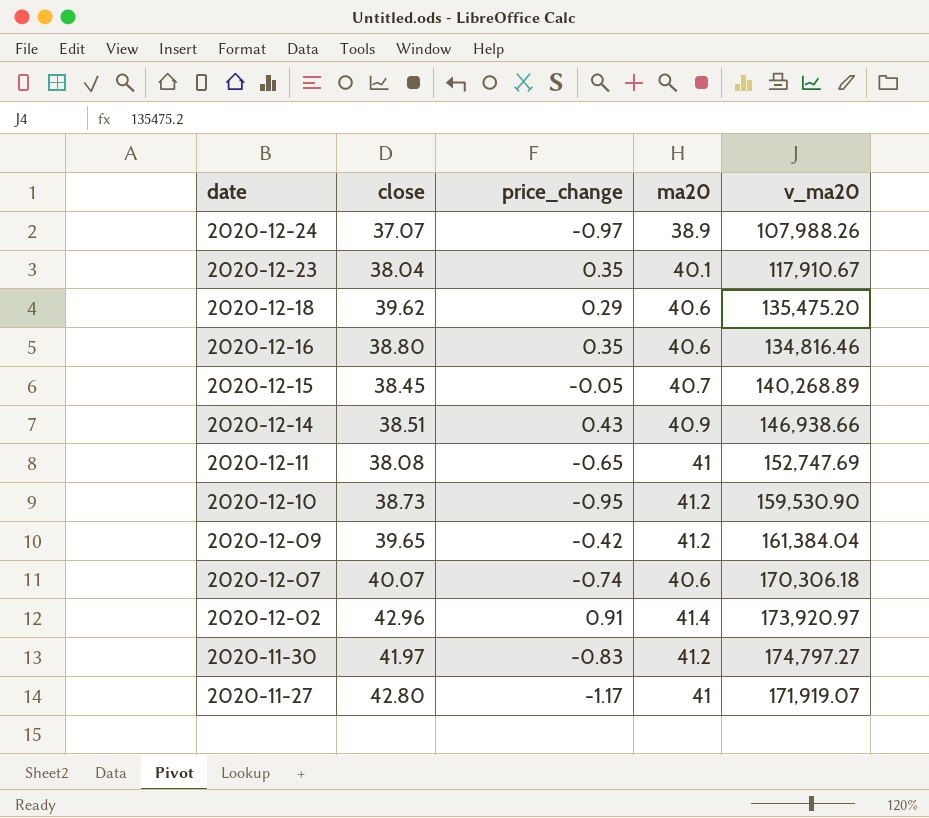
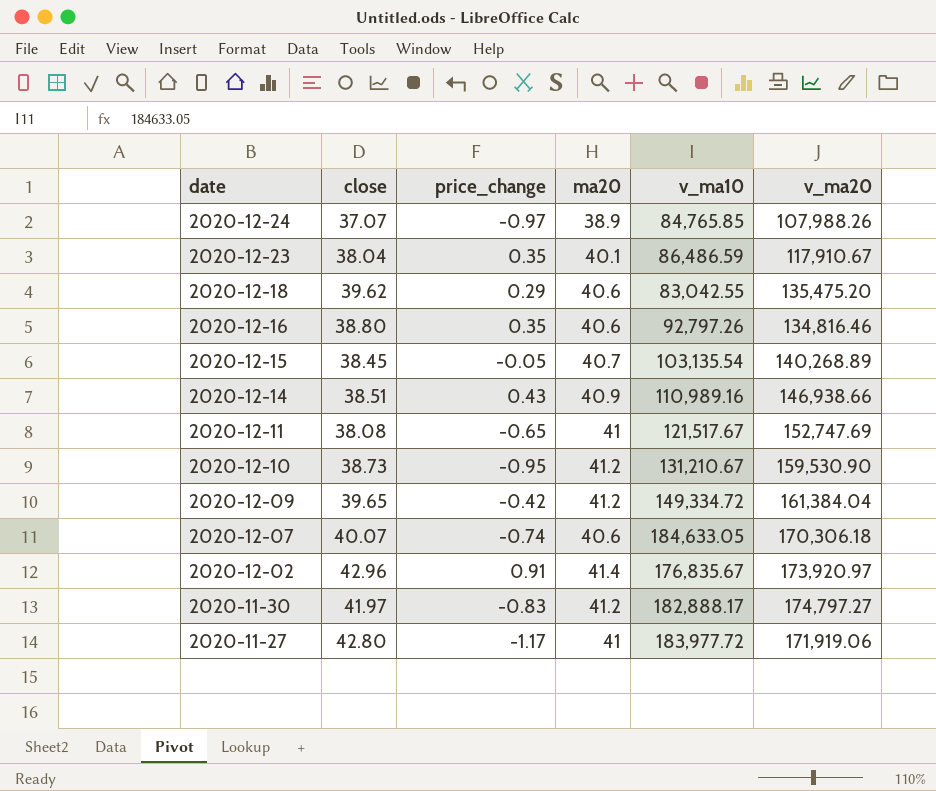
column v_ma10 | position: none -> 5
2020-11-27 | v_ma20: 171,919.07 -> 171,919.06

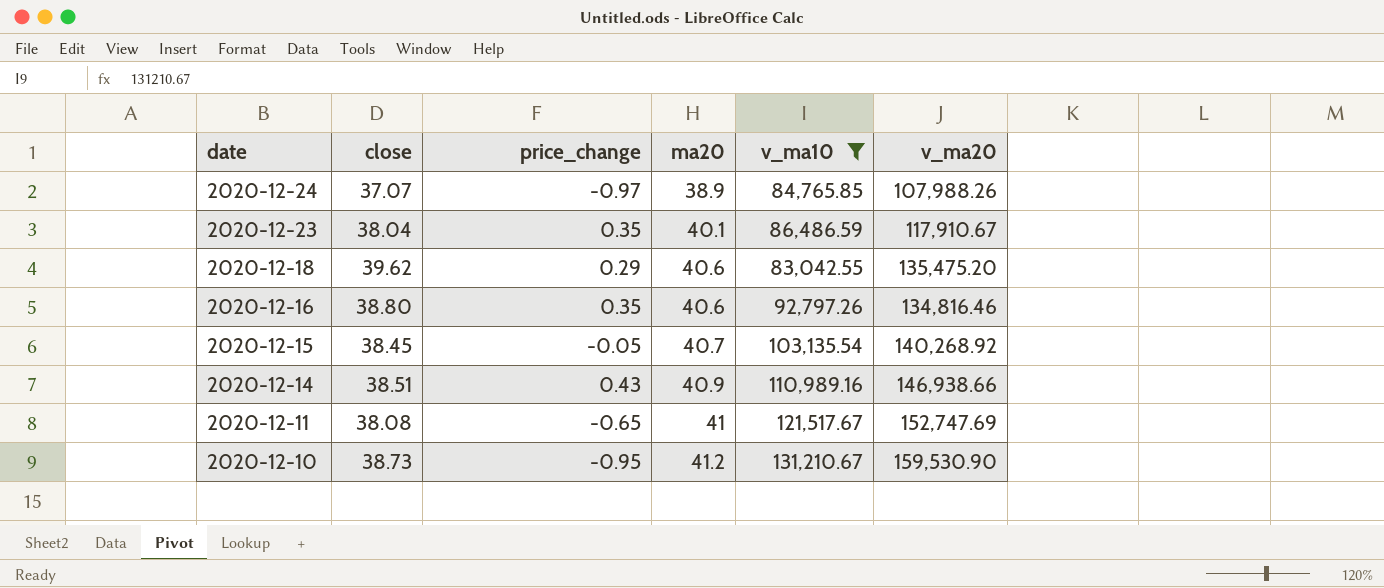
filter: none -> v_ma10 <= 131,210.67
2020-12-15 | v_ma20: 140,268.89 -> 140,268.92

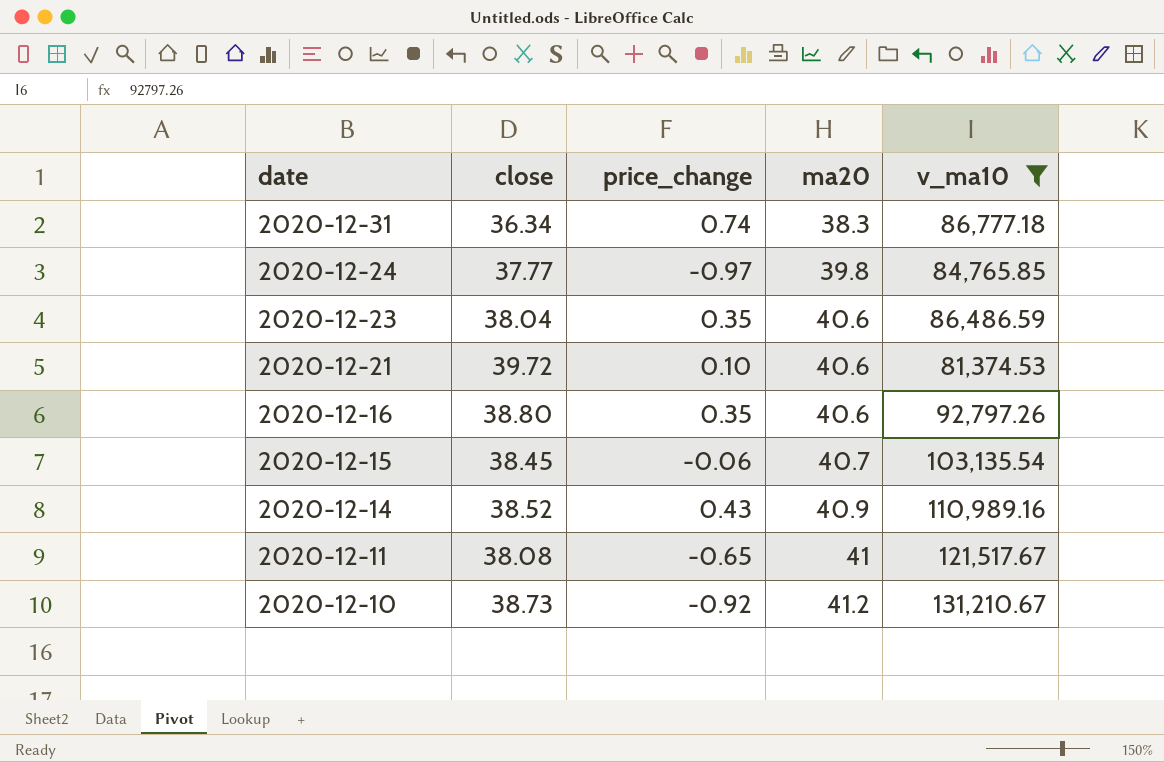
column v_ma20 | position: 6 -> none
row 2020-12-18: 39.62 | 0.29 | 40.6 | 83,042.55 | 135,475.20 -> none
row 2020-12-31: none -> 36.34 | 0.74 | 38.3 | 86,777.18
2020-12-24 | close: 37.07 -> 37.77
2020-12-24 | ma20: 38.9 -> 39.8
2020-12-23 | ma20: 40.1 -> 40.6
row 2020-12-21: none -> 39.72 | 0.10 | 40.6 | 81,374.53
2020-12-15 | price_change: -0.05 -> -0.06
2020-12-14 | close: 38.51 -> 38.52
2020-12-10 | price_change: -0.95 -> -0.92

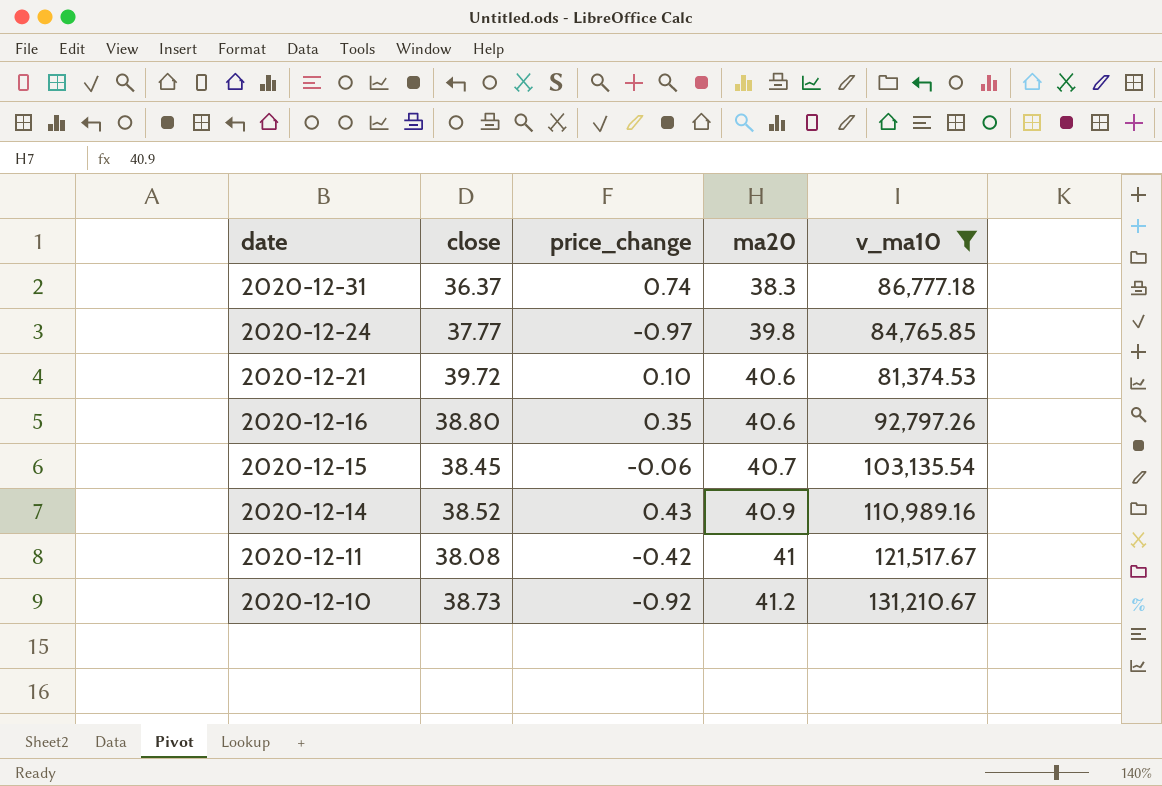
row 2020-12-23: 38.04 | 0.35 | 40.6 | 86,486.59 -> none
2020-12-31 | close: 36.34 -> 36.37
2020-12-11 | price_change: -0.65 -> -0.42

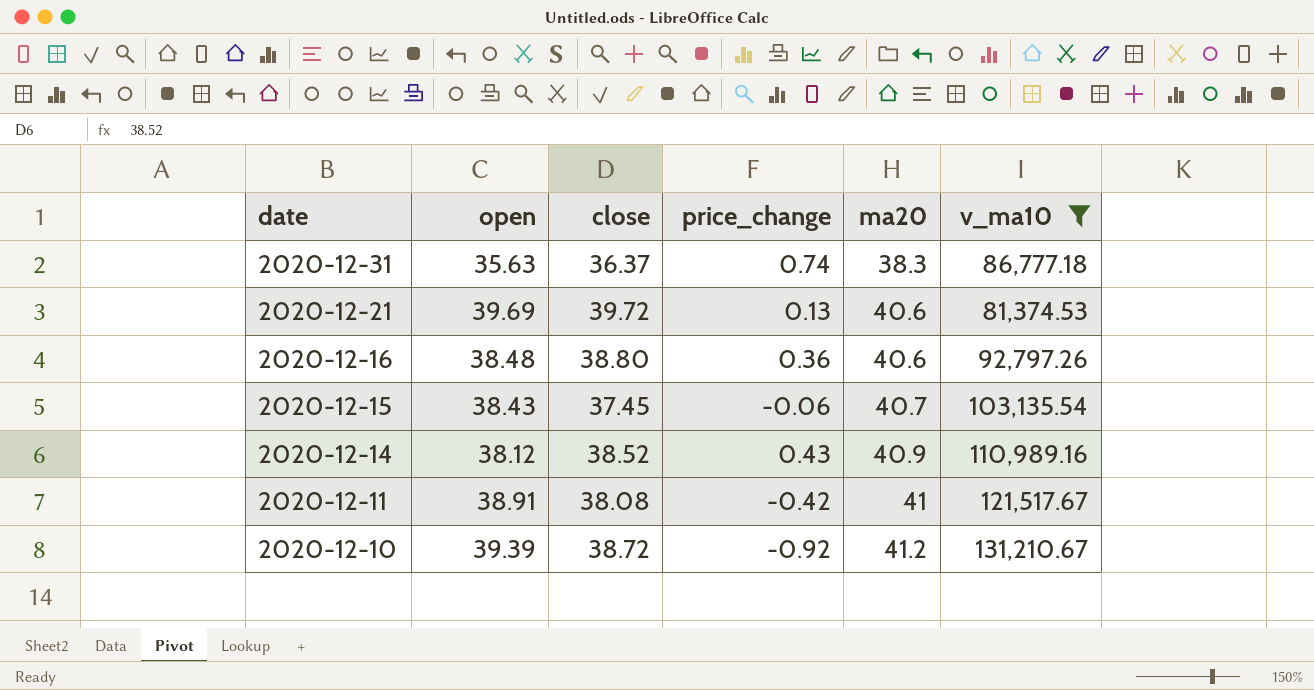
column open | position: none -> 2
row 2020-12-24: 37.77 | -0.97 | 39.8 | 84,765.85 -> none
2020-12-21 | price_change: 0.10 -> 0.13
2020-12-16 | price_change: 0.35 -> 0.36
2020-12-15 | close: 38.45 -> 37.45
2020-12-10 | close: 38.73 -> 38.72

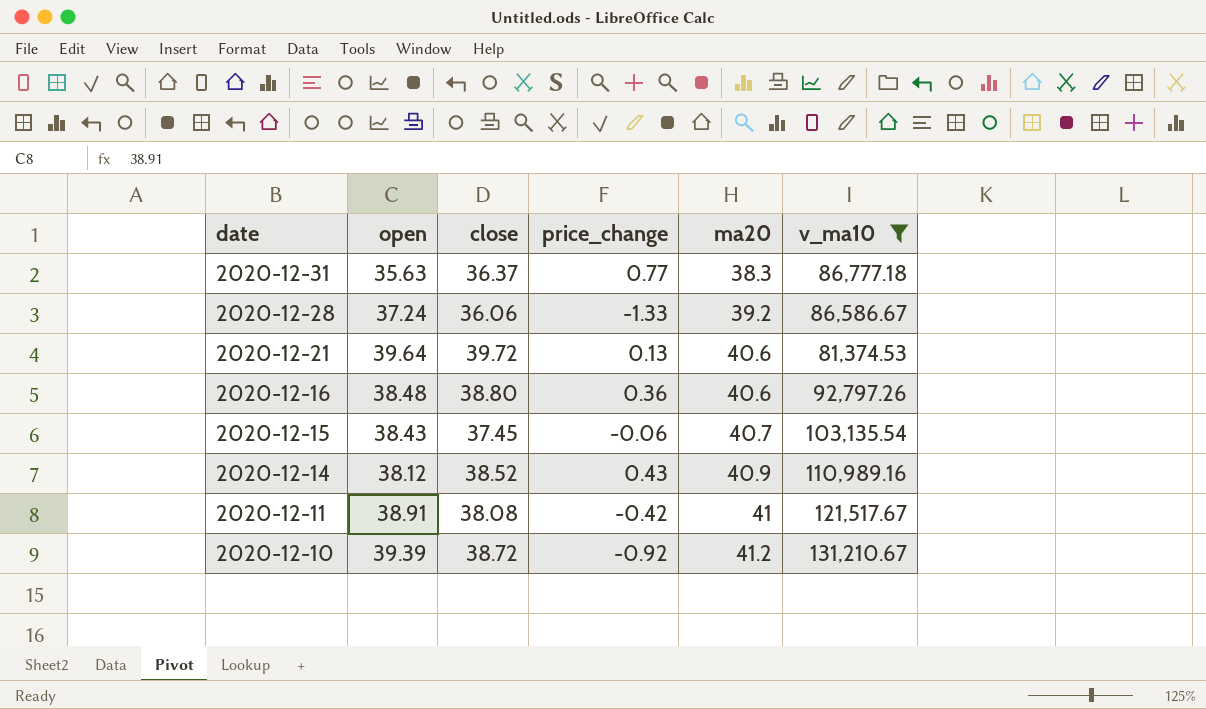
2020-12-31 | price_change: 0.74 -> 0.77
row 2020-12-28: none -> 37.24 | 36.06 | -1.33 | 39.2 | 86,586.67
2020-12-21 | open: 39.69 -> 39.64

